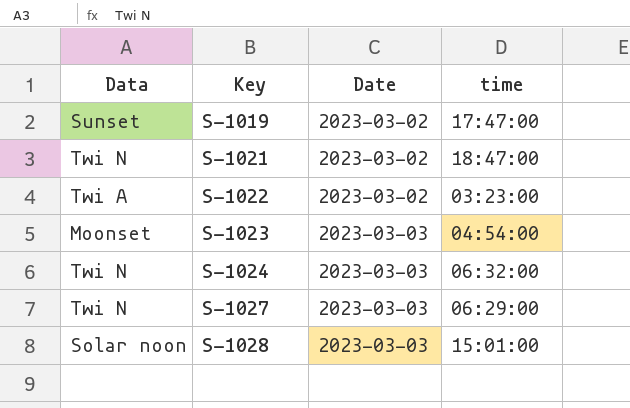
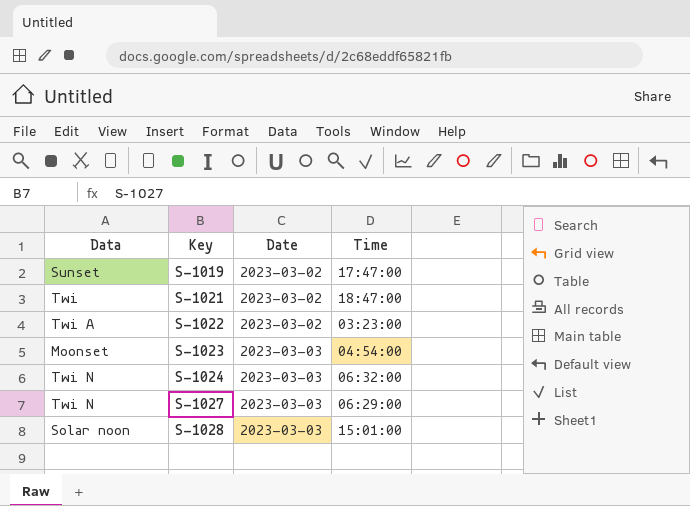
column name: time -> Time
S-1021 | Data: Twi N -> Twi

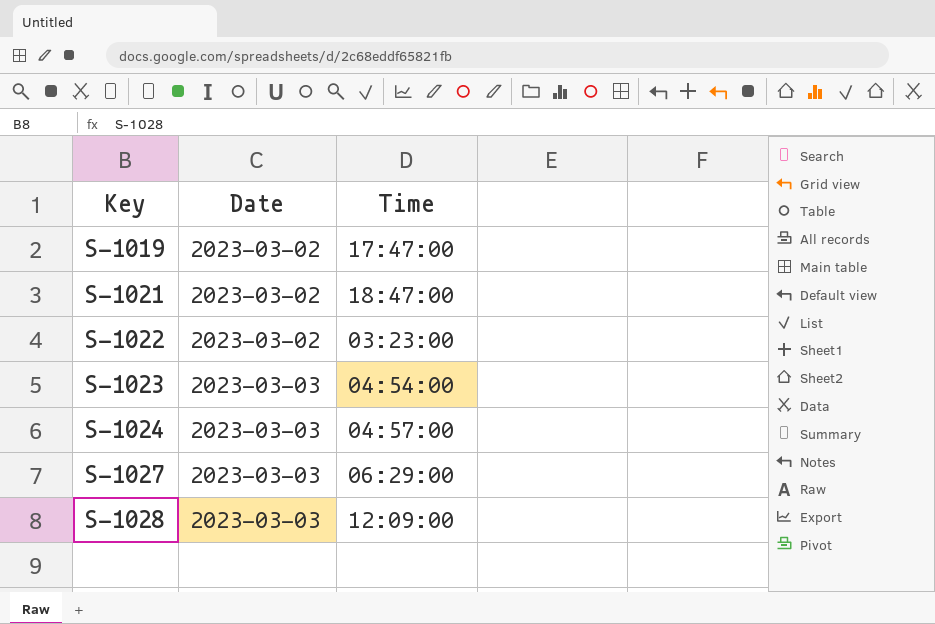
column Data | position: 1 -> none
S-1024 | Time: 06:32:00 -> 04:57:00
S-1028 | Time: 15:01:00 -> 12:09:00

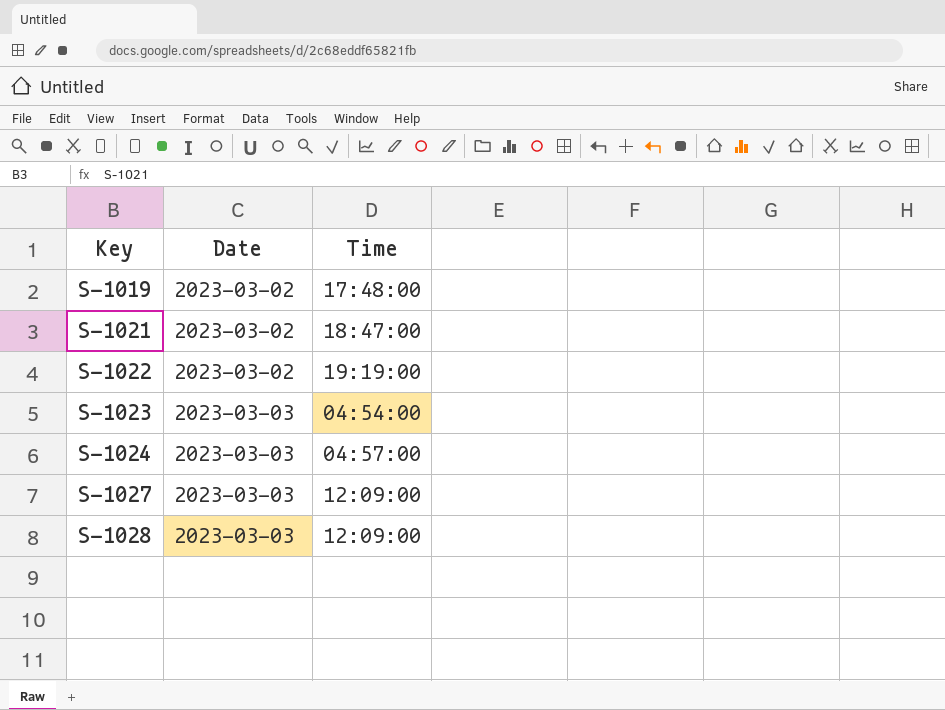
S-1019 | Time: 17:47:00 -> 17:48:00
S-1022 | Time: 03:23:00 -> 19:19:00
S-1027 | Time: 06:29:00 -> 12:09:00

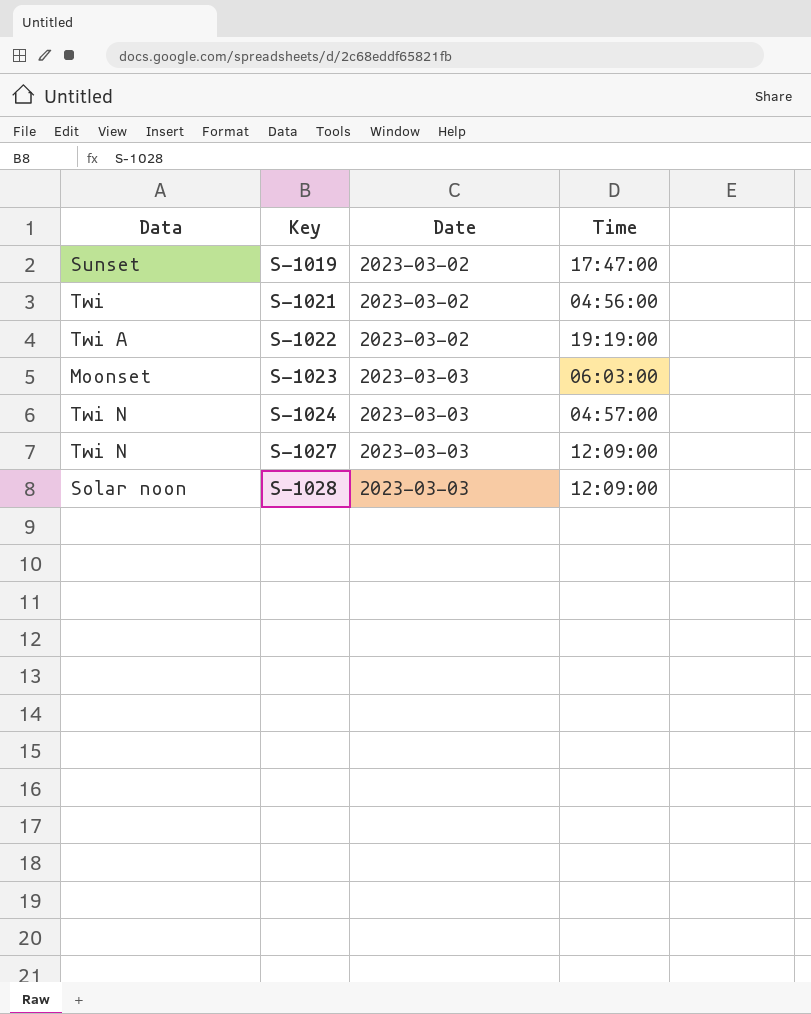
column Data | position: none -> 1
S-1019 | Time: 17:48:00 -> 17:47:00
S-1021 | Time: 18:47:00 -> 04:56:00
S-1023 | Time: 04:54:00 -> 06:03:00

